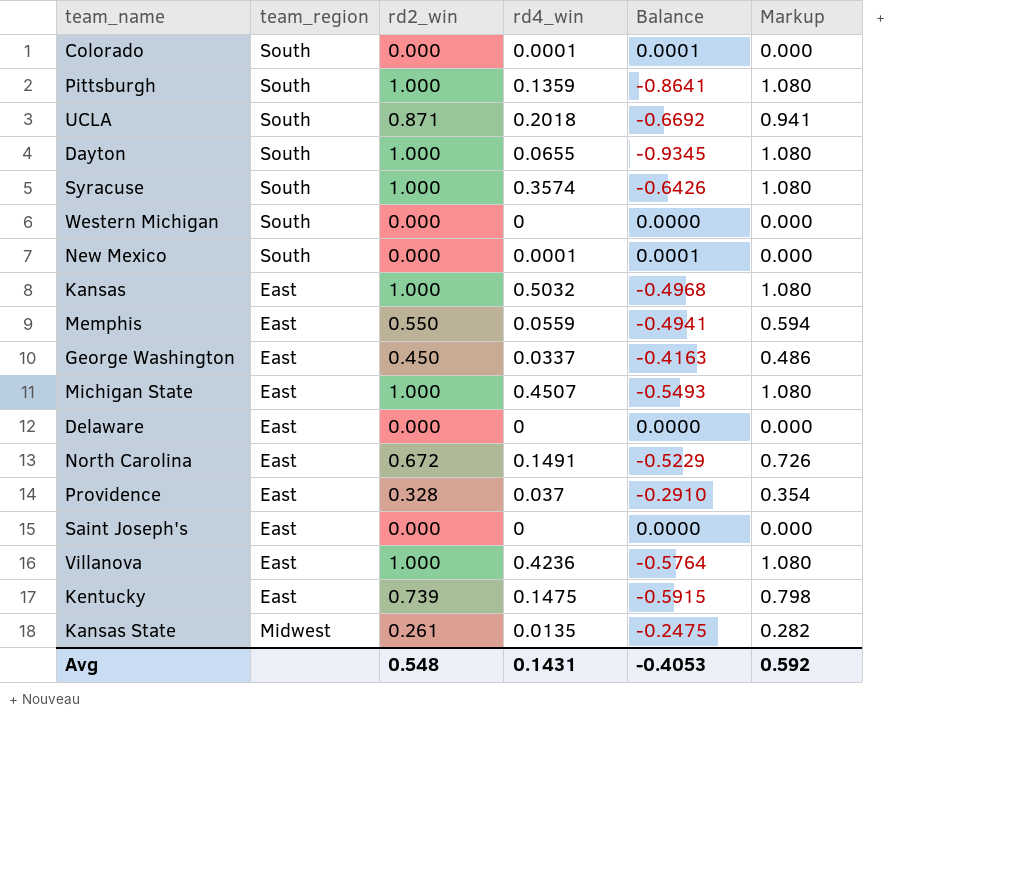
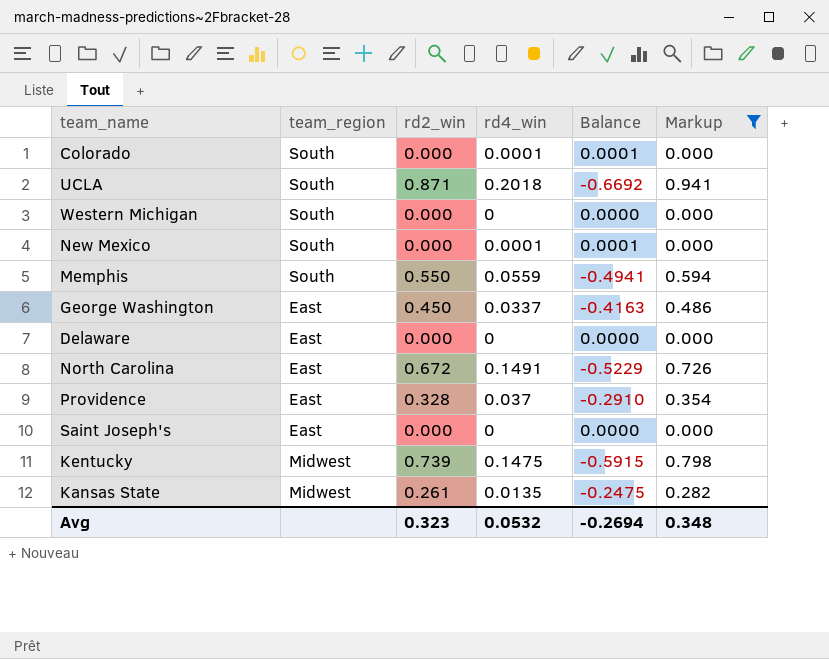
filter: none -> Markup != 1.080
Memphis | team_region: East -> South
Kentucky | team_region: East -> Midwest
Avg | rd2_win: 0.548 -> 0.323
Avg | rd4_win: 0.1431 -> 0.0532
Avg | Balance: -0.4053 -> -0.2694
Avg | Markup: 0.592 -> 0.348

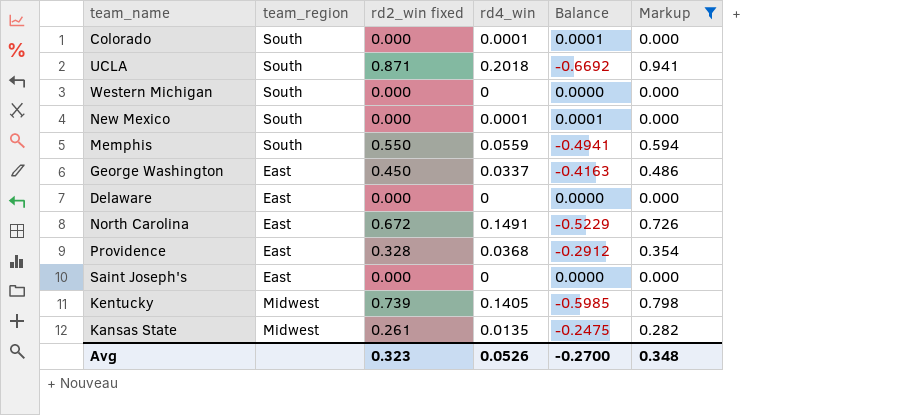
column name: rd2_win -> rd2_win fixed
Providence | rd4_win: 0.037 -> 0.0368
Providence | Balance: -0.2910 -> -0.2912
Kentucky | rd4_win: 0.1475 -> 0.1405
Kentucky | Balance: -0.5915 -> -0.5985
Avg | rd4_win: 0.0532 -> 0.0526
Avg | Balance: -0.2694 -> -0.2700

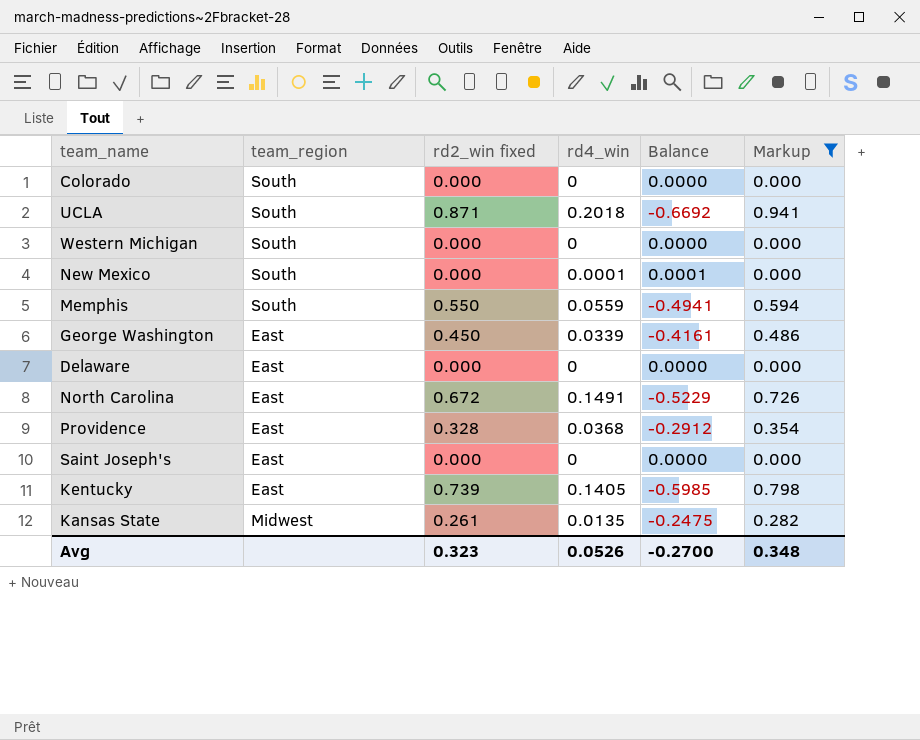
Colorado | rd4_win: 0.0001 -> 0
Colorado | Balance: 0.0001 -> 0.0000
George Washington | rd4_win: 0.0337 -> 0.0339
George Washington | Balance: -0.4163 -> -0.4161
Kentucky | team_region: Midwest -> East

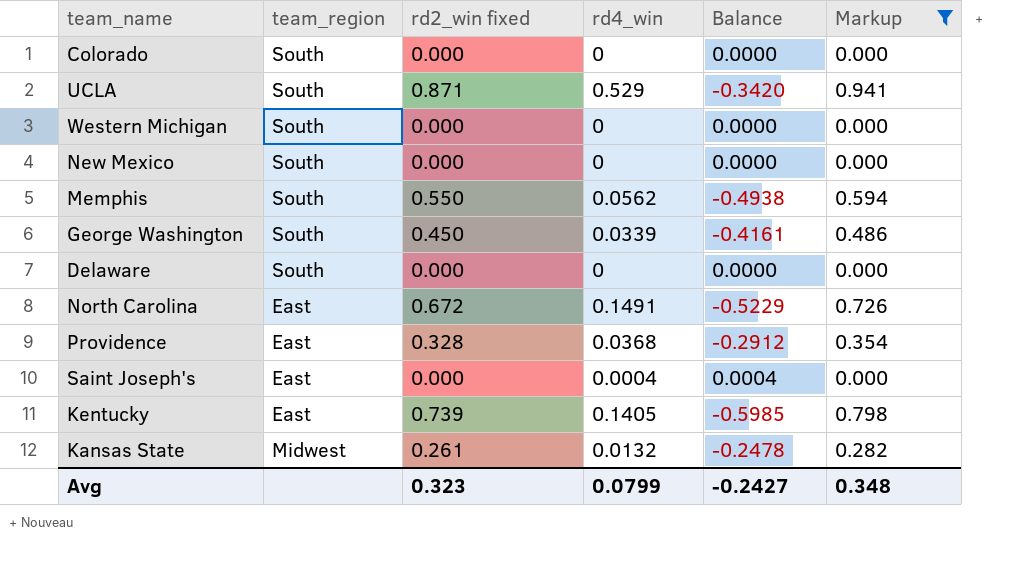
UCLA | rd4_win: 0.2018 -> 0.529
UCLA | Balance: -0.6692 -> -0.3420
New Mexico | rd4_win: 0.0001 -> 0
New Mexico | Balance: 0.0001 -> 0.0000
Memphis | rd4_win: 0.0559 -> 0.0562
Memphis | Balance: -0.4941 -> -0.4938
George Washington | team_region: East -> South
Delaware | team_region: East -> South
Saint Joseph's | rd4_win: 0 -> 0.0004
Saint Joseph's | Balance: 0.0000 -> 0.0004
Kansas State | rd4_win: 0.0135 -> 0.0132
Kansas State | Balance: -0.2475 -> -0.2478
Avg | rd4_win: 0.0526 -> 0.0799
Avg | Balance: -0.2700 -> -0.2427

